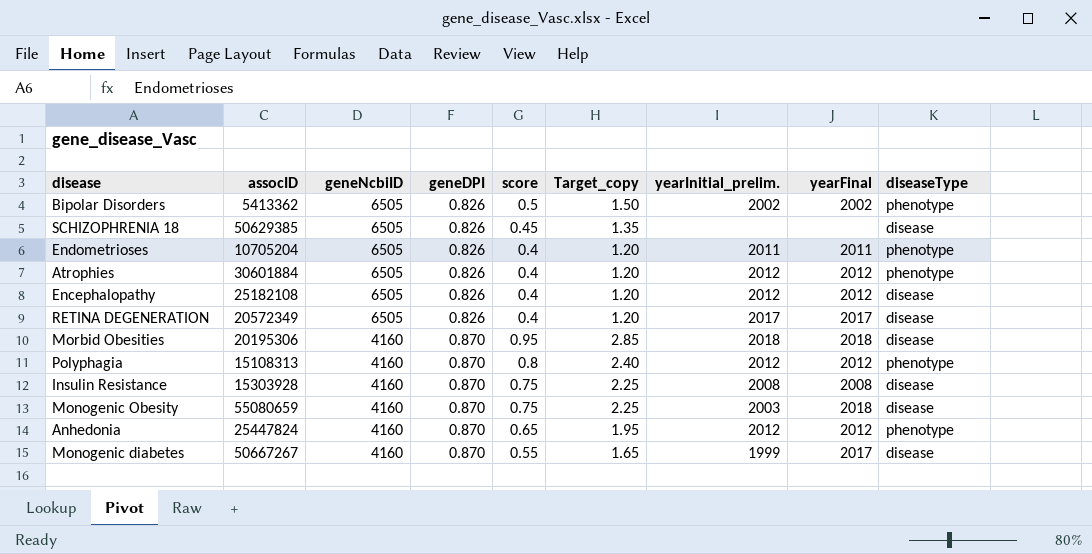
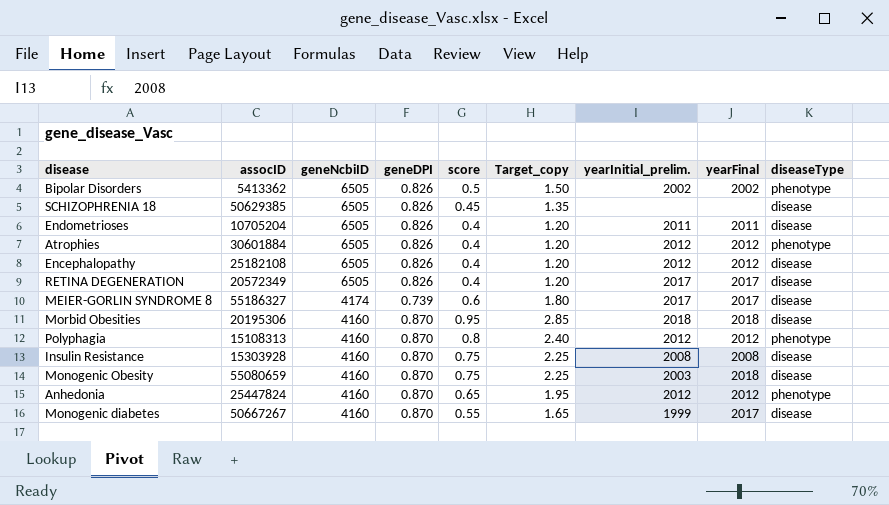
Endometrioses | diseaseType: phenotype -> disease
row MEIER-GORLIN SYNDROME 8: none -> 55186327 | 4174 | 0.739 | 0.6 | 1.80 | 2017 | 2017 | disease

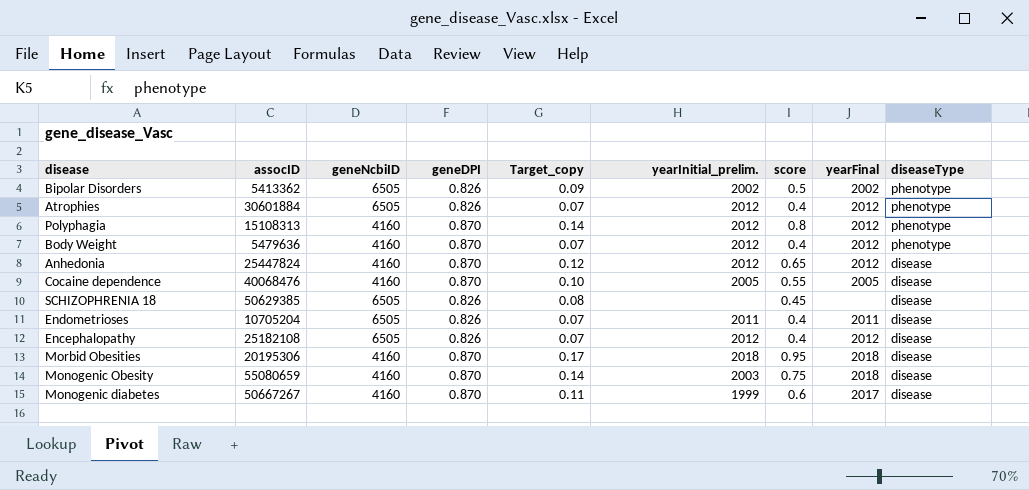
row order: geneNcbiID descending -> diseaseType descending
column Target_copy | formula: [score] * 3 -> [score] * 0.18
column score | position: 5 -> 7
row RETINA DEGENERATION: 20572349 | 6505 | 0.826 | 0.4 | 1.20 | 2017 | 2017 | disease -> none
row MEIER-GORLIN SYNDROME 8: 55186327 | 4174 | 0.739 | 0.6 | 1.80 | 2017 | 2017 | disease -> none
row Insulin Resistance: 15303928 | 4160 | 0.870 | 0.75 | 2.25 | 2008 | 2008 | disease -> none
row Body Weight: none -> 5479636 | 4160 | 0.870 | 0.07 | 2012 | 0.4 | 2012 | phenotype
Anhedonia | diseaseType: phenotype -> disease
row Cocaine dependence: none -> 40068476 | 4160 | 0.870 | 0.10 | 2005 | 0.55 | 2005 | disease
Monogenic diabetes | score: 0.55 -> 0.6

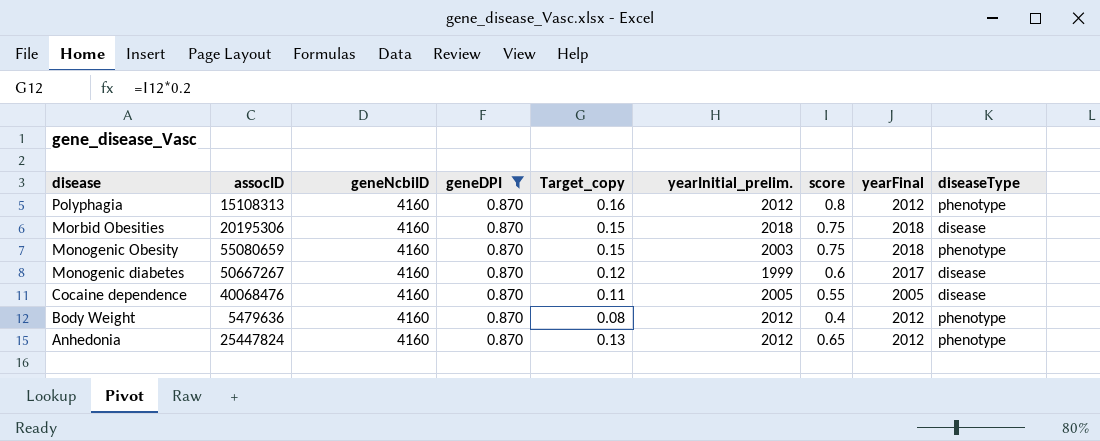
filter: none -> geneDPI = 0.870
row order: diseaseType descending -> disease descending
column Target_copy | formula: [score] * 0.18 -> [score] * 0.2
Morbid Obesities | score: 0.95 -> 0.75
Monogenic Obesity | diseaseType: disease -> phenotype
Anhedonia | diseaseType: disease -> phenotype

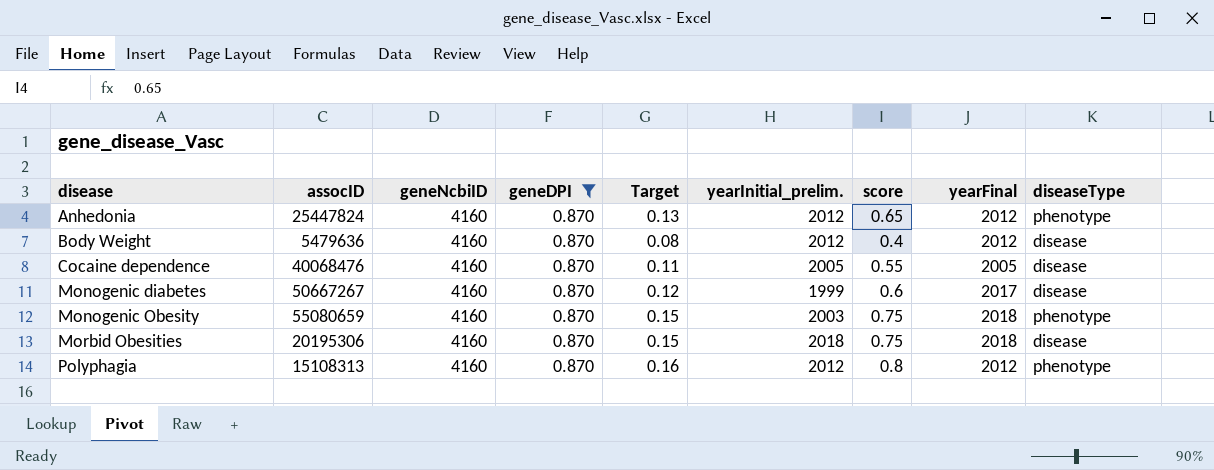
row order: disease descending -> disease ascending
column name: Target_copy -> Target
Body Weight | diseaseType: phenotype -> disease

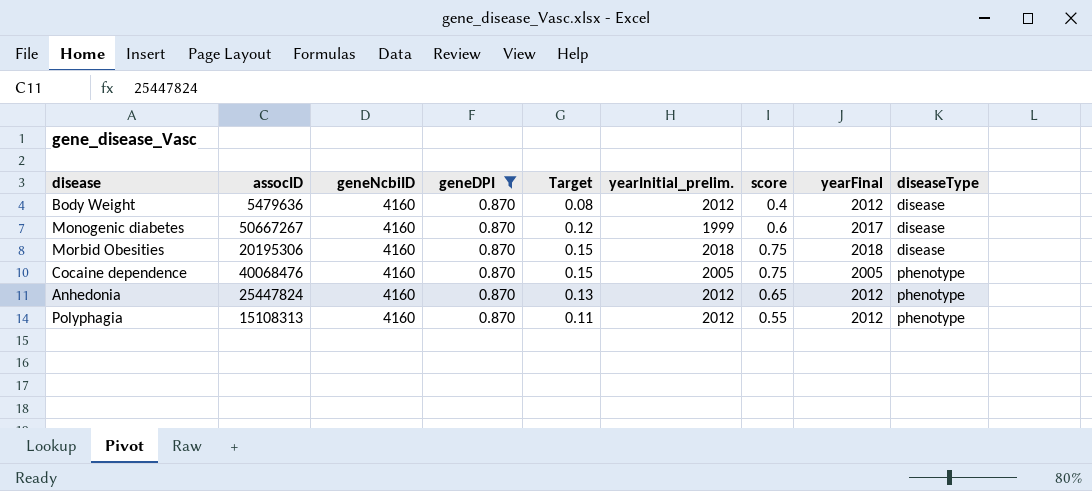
row order: disease ascending -> diseaseType ascending
row Monogenic Obesity: 55080659 | 4160 | 0.870 | 0.15 | 2003 | 0.75 | 2018 | phenotype -> none
Cocaine dependence | Target: 0.11 -> 0.15
Cocaine dependence | score: 0.55 -> 0.75
Cocaine dependence | diseaseType: disease -> phenotype
Polyphagia | Target: 0.16 -> 0.11
Polyphagia | score: 0.8 -> 0.55

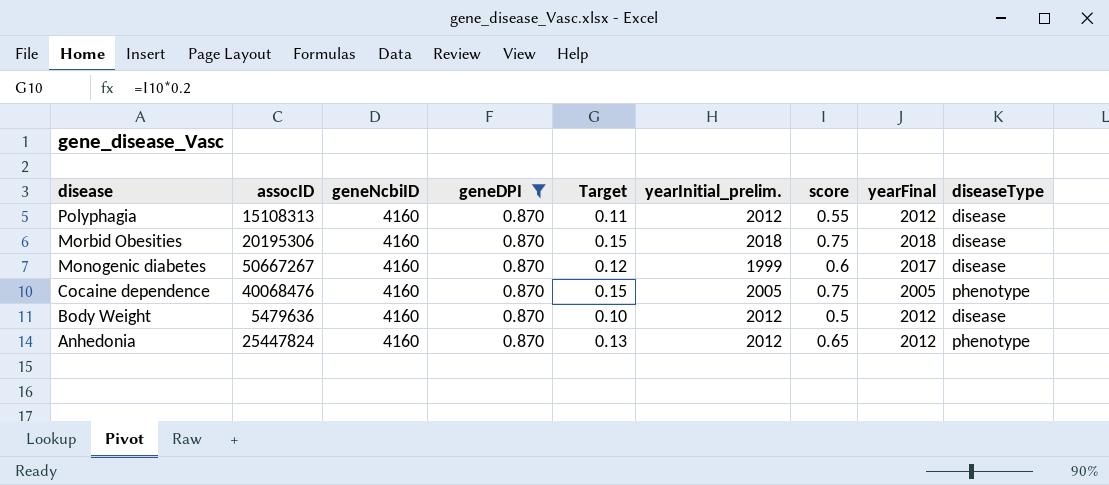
row order: diseaseType ascending -> disease descending
Polyphagia | diseaseType: phenotype -> disease
Body Weight | Target: 0.08 -> 0.10
Body Weight | score: 0.4 -> 0.5

